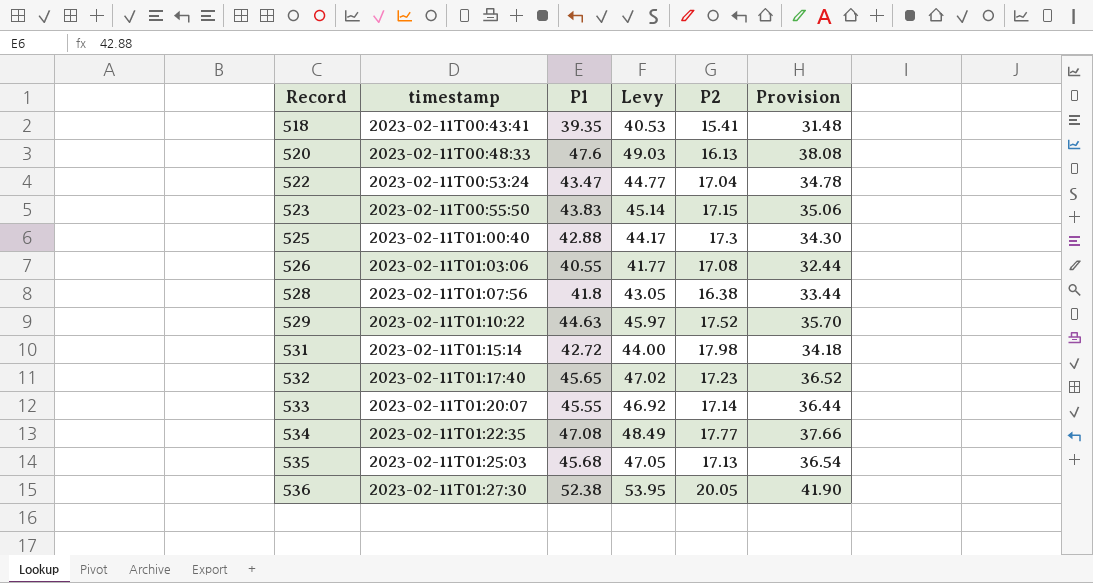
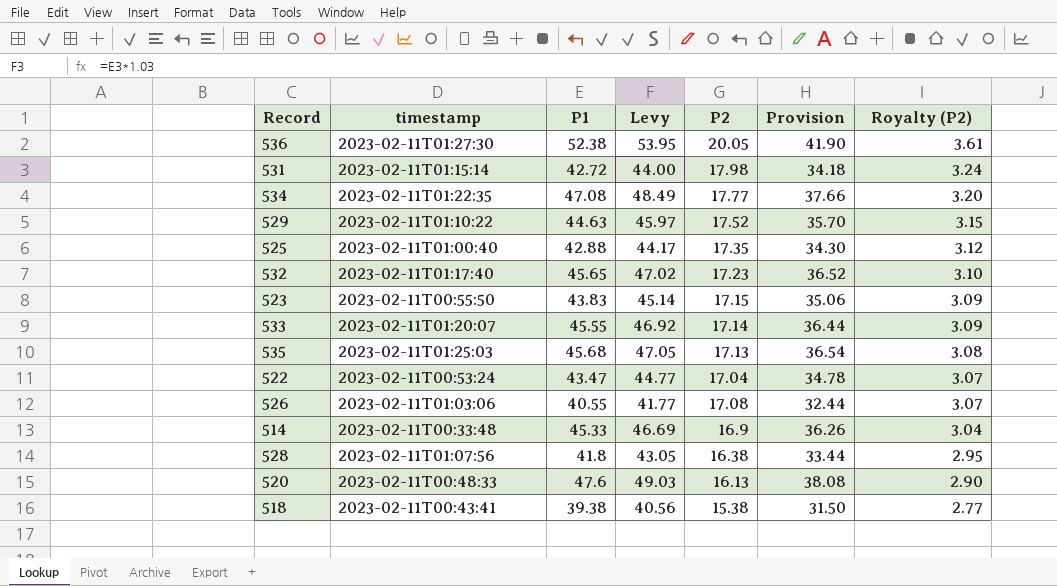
row order: Record ascending -> Royalty (P2) descending
column Royalty (P2) | formula: none -> [P2] * 0.18
525 | P2: 17.3 -> 17.35
row 514: none -> 2023-02-11T00:33:48 | 45.33 | 46.69 | 16.9 | 36.26 | 3.04
518 | P1: 39.35 -> 39.38
518 | Levy: 40.53 -> 40.56
518 | P2: 15.41 -> 15.38
518 | Provision: 31.48 -> 31.50

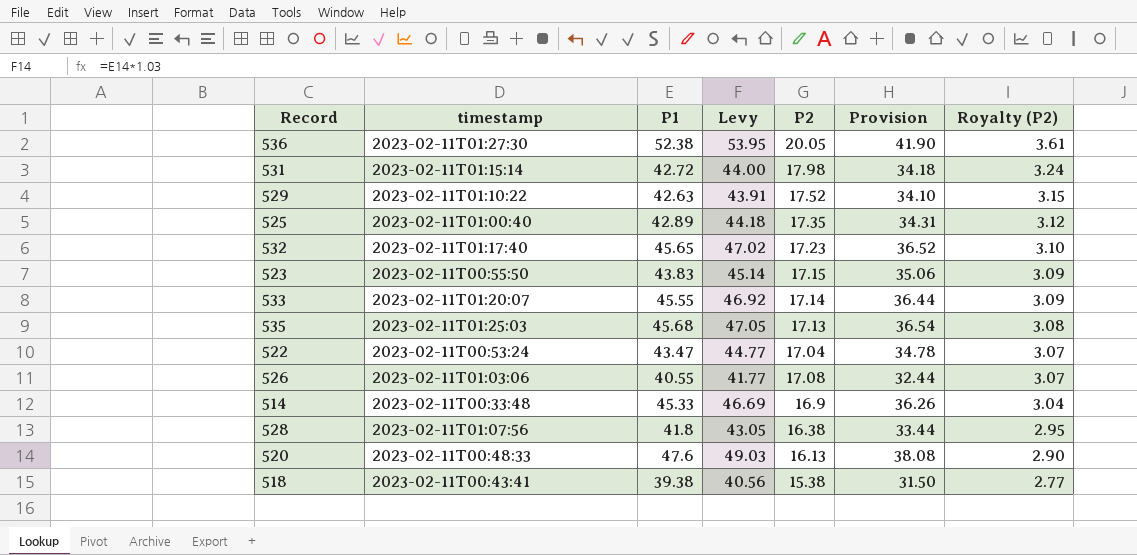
row 534: 2023-02-11T01:22:35 | 47.08 | 48.49 | 17.77 | 37.66 | 3.20 -> none
529 | P1: 44.63 -> 42.63
529 | Levy: 45.97 -> 43.91
529 | Provision: 35.70 -> 34.10
525 | P1: 42.88 -> 42.89
525 | Levy: 44.17 -> 44.18
525 | Provision: 34.30 -> 34.31

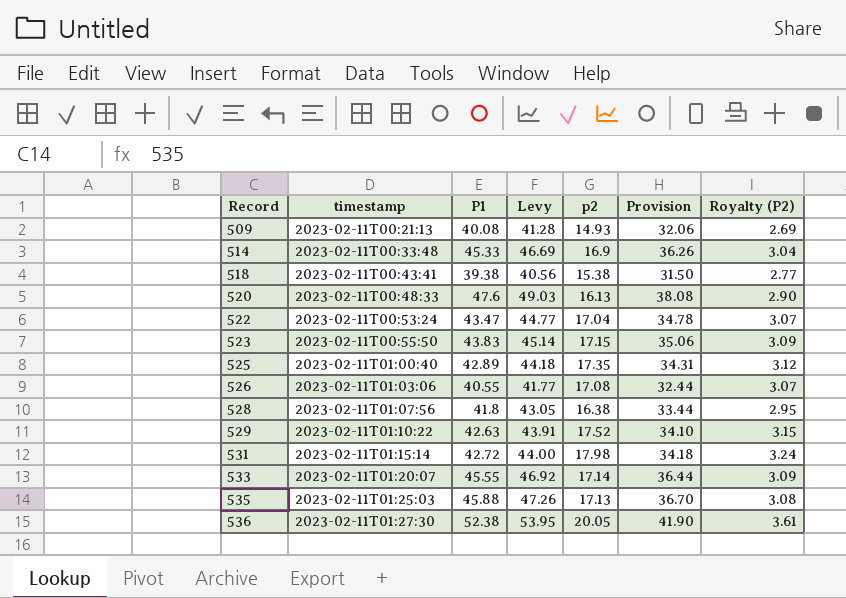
row order: Royalty (P2) descending -> Record ascending
column name: P2 -> p2
row 532: 2023-02-11T01:17:40 | 45.65 | 47.02 | 17.23 | 36.52 | 3.10 -> none
row 509: none -> 2023-02-11T00:21:13 | 40.08 | 41.28 | 14.93 | 32.06 | 2.69
535 | P1: 45.68 -> 45.88
535 | Levy: 47.05 -> 47.26
535 | Provision: 36.54 -> 36.70

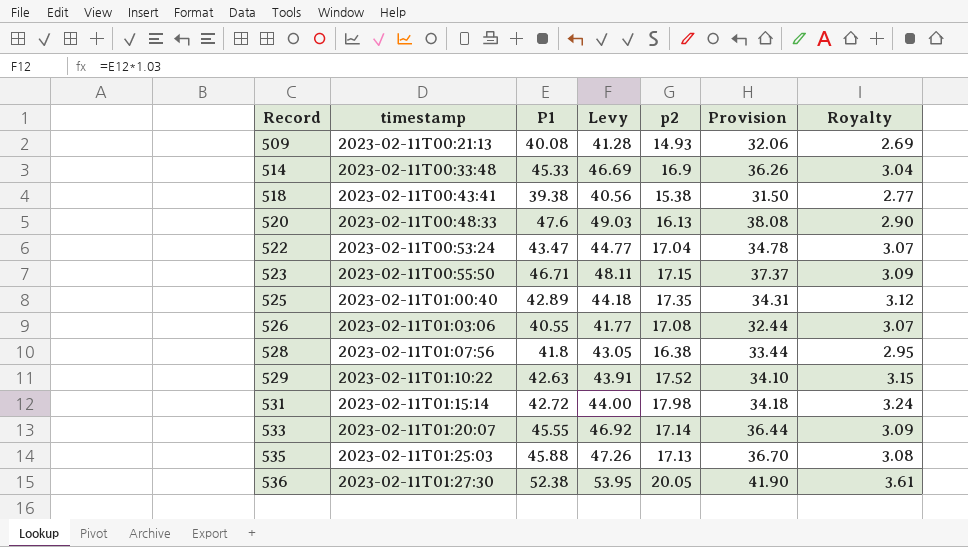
column name: Royalty (P2) -> Royalty
523 | P1: 43.83 -> 46.71
523 | Levy: 45.14 -> 48.11
523 | Provision: 35.06 -> 37.37

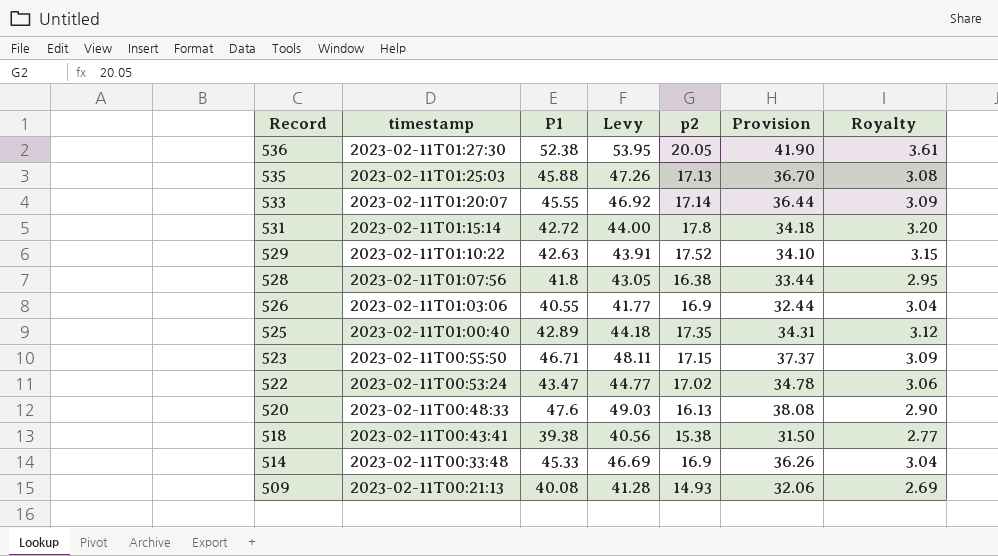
row order: Record ascending -> Record descending
531 | p2: 17.98 -> 17.8
531 | Royalty: 3.24 -> 3.20
526 | p2: 17.08 -> 16.9
526 | Royalty: 3.07 -> 3.04
522 | p2: 17.04 -> 17.02
522 | Royalty: 3.07 -> 3.06

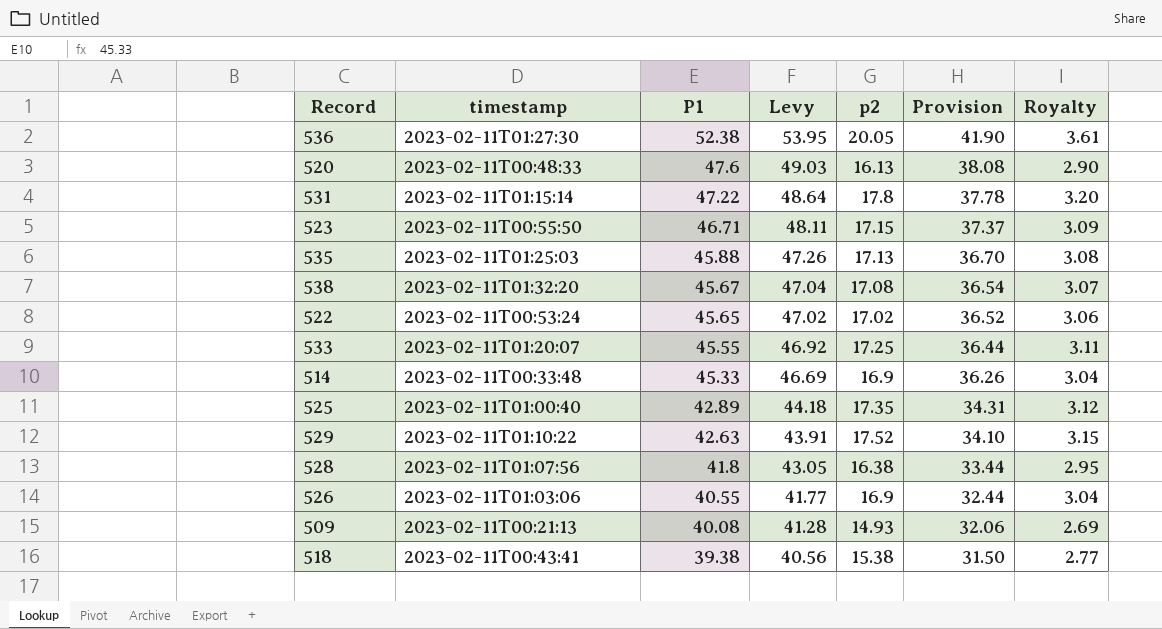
row order: Record descending -> P1 descending
531 | P1: 42.72 -> 47.22
531 | Levy: 44.00 -> 48.64
531 | Provision: 34.18 -> 37.78
row 538: none -> 2023-02-11T01:32:20 | 45.67 | 47.04 | 17.08 | 36.54 | 3.07
522 | P1: 43.47 -> 45.65
522 | Levy: 44.77 -> 47.02
522 | Provision: 34.78 -> 36.52
533 | p2: 17.14 -> 17.25
533 | Royalty: 3.09 -> 3.11

